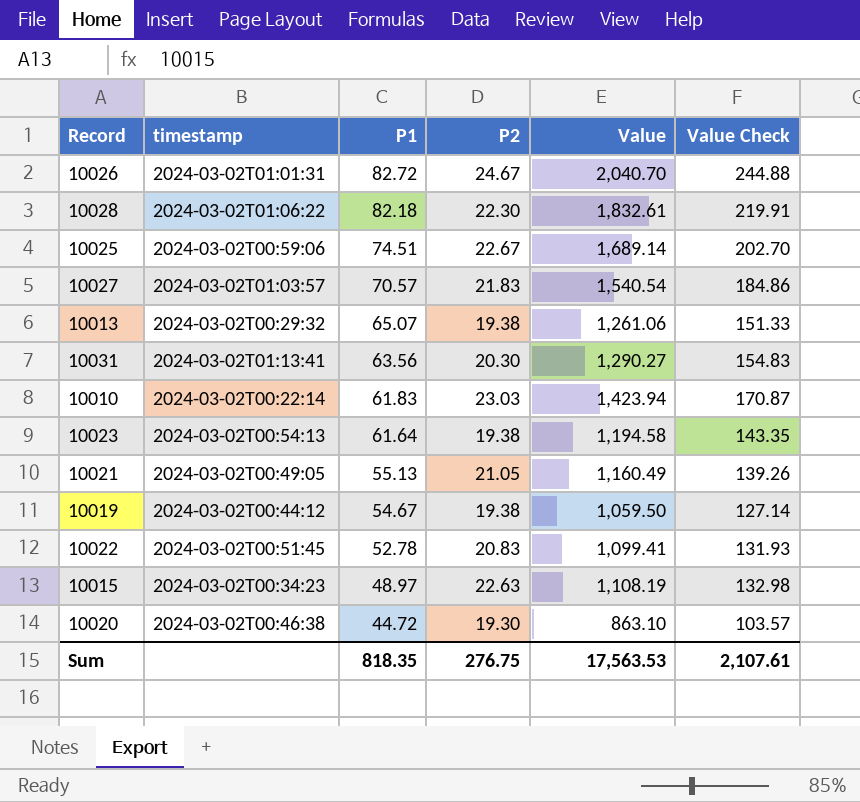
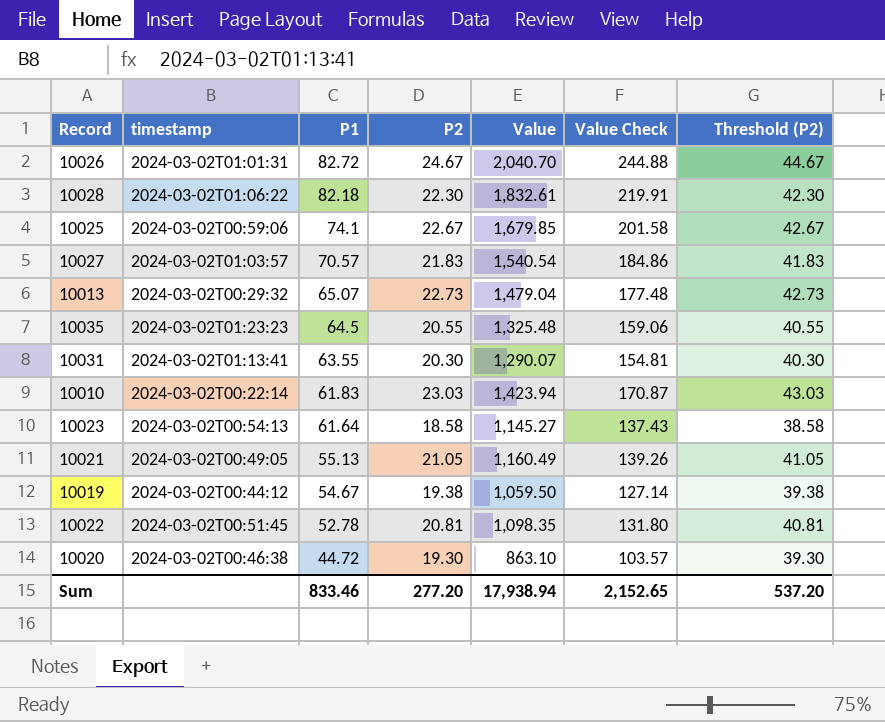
column Threshold (P2) | formula: none -> [P2] + 20
row 10015: 2024-03-02T00:34:23 | 48.97 | 22.63 | 1,108.19 | 132.98 -> none
10025 | P1: 74.51 -> 74.1
10025 | Value: 1,689.14 -> 1,679.85
10025 | Value Check: 202.70 -> 201.58
10013 | P2: 19.38 -> 22.73
10013 | Value: 1,261.06 -> 1,479.04
10013 | Value Check: 151.33 -> 177.48
row 10035: none -> 2024-03-02T01:23:23 | 64.5 | 20.55 | 1,325.48 | 159.06 | 40.55
10031 | P1: 63.56 -> 63.55
10031 | Value: 1,290.27 -> 1,290.07
10031 | Value Check: 154.83 -> 154.81
10023 | P2: 19.38 -> 18.58
10023 | Value: 1,194.58 -> 1,145.27
10023 | Value Check: 143.35 -> 137.43
10022 | P2: 20.83 -> 20.81
10022 | Value: 1,099.41 -> 1,098.35
10022 | Value Check: 131.93 -> 131.80
Sum | P1: 818.35 -> 833.46
Sum | P2: 276.75 -> 277.20
Sum | Value: 17,563.53 -> 17,938.94
Sum | Value Check: 2,107.61 -> 2,152.65

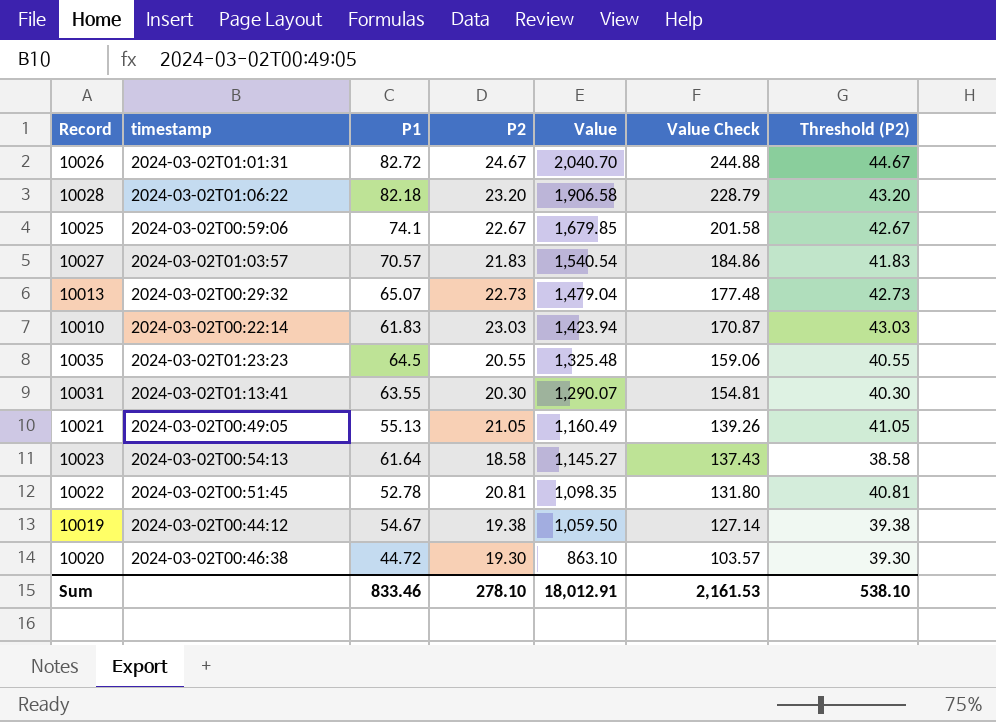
row order: P1 descending -> Value descending
10028 | P2: 22.30 -> 23.20
10028 | Value: 1,832.61 -> 1,906.58
10028 | Value Check: 219.91 -> 228.79
10028 | Threshold (P2): 42.30 -> 43.20
Sum | P2: 277.20 -> 278.10
Sum | Value: 17,938.94 -> 18,012.91
Sum | Value Check: 2,152.65 -> 2,161.53
Sum | Threshold (P2): 537.20 -> 538.10

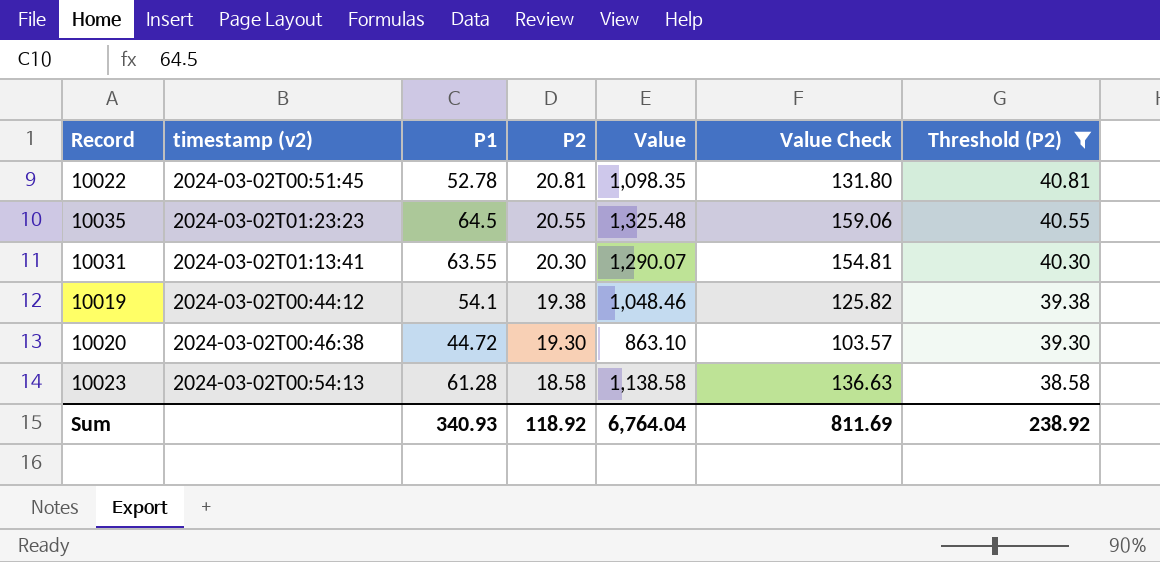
filter: none -> Threshold (P2) <= 40.81
row order: Value descending -> P2 descending
column name: timestamp -> timestamp (v2)
10019 | P1: 54.67 -> 54.1
10019 | Value: 1,059.50 -> 1,048.46
10019 | Value Check: 127.14 -> 125.82
10023 | P1: 61.64 -> 61.28
10023 | Value: 1,145.27 -> 1,138.58
10023 | Value Check: 137.43 -> 136.63
Sum | P1: 833.46 -> 340.93
Sum | P2: 278.10 -> 118.92
Sum | Value: 18,012.91 -> 6,764.04
Sum | Value Check: 2,161.53 -> 811.69
Sum | Threshold (P2): 538.10 -> 238.92

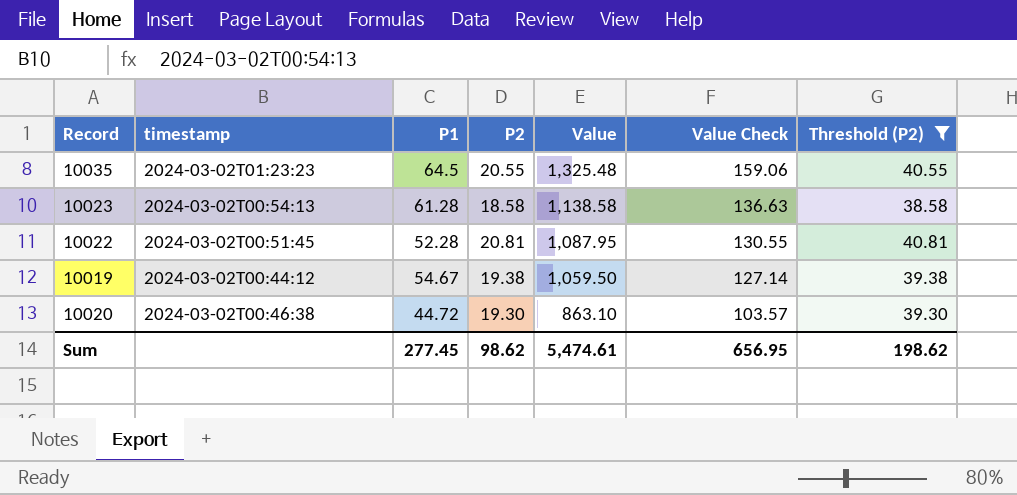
row order: P2 descending -> Value descending
column name: timestamp (v2) -> timestamp
row 10031: 2024-03-02T01:13:41 | 63.55 | 20.30 | 1,290.07 | 154.81 | 40.30 -> none
10022 | P1: 52.78 -> 52.28
10022 | Value: 1,098.35 -> 1,087.95
10022 | Value Check: 131.80 -> 130.55
10019 | P1: 54.1 -> 54.67
10019 | Value: 1,048.46 -> 1,059.50
10019 | Value Check: 125.82 -> 127.14
Sum | P1: 340.93 -> 277.45
Sum | P2: 118.92 -> 98.62
Sum | Value: 6,764.04 -> 5,474.61
Sum | Value Check: 811.69 -> 656.95
Sum | Threshold (P2): 238.92 -> 198.62

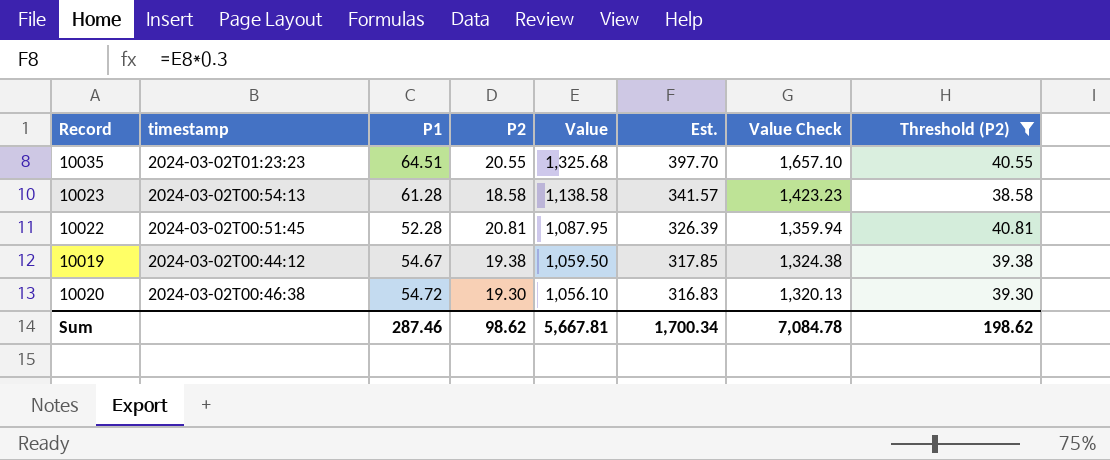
column Est. | formula: none -> [Value] * 0.3
column Value Check | formula: [Value] * 0.12 -> [Value] * 1.25
10035 | P1: 64.5 -> 64.51
10035 | Value: 1,325.48 -> 1,325.68
10020 | P1: 44.72 -> 54.72
10020 | Value: 863.10 -> 1,056.10
Sum | P1: 277.45 -> 287.46
Sum | Value: 5,474.61 -> 5,667.81
Sum | Value Check: 656.95 -> 7,084.78

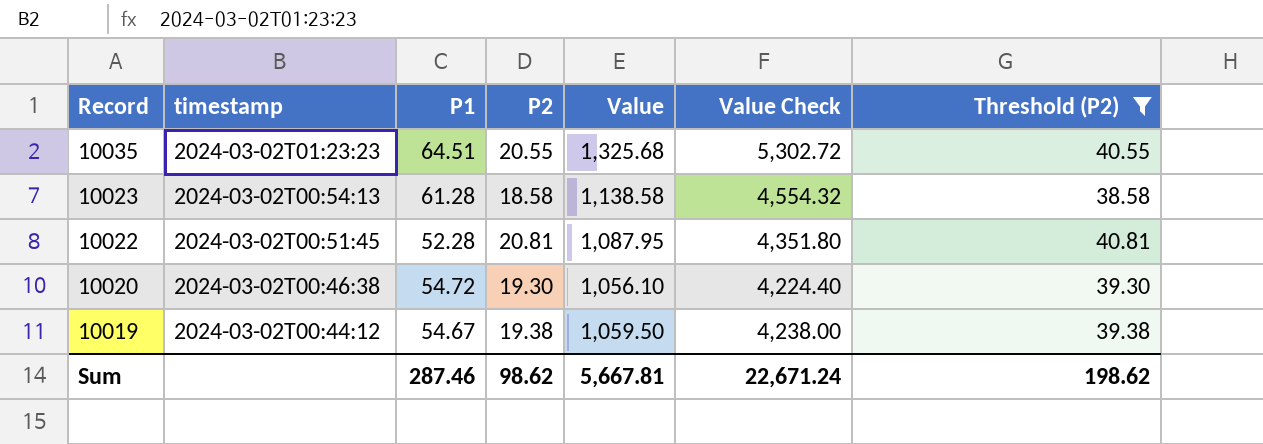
row order: Value descending -> Record descending
column Est. | formula: [Value] * 0.3 -> none
column Value Check | formula: [Value] * 1.25 -> [Value] * 4
Sum | Value Check: 7,084.78 -> 22,671.24

